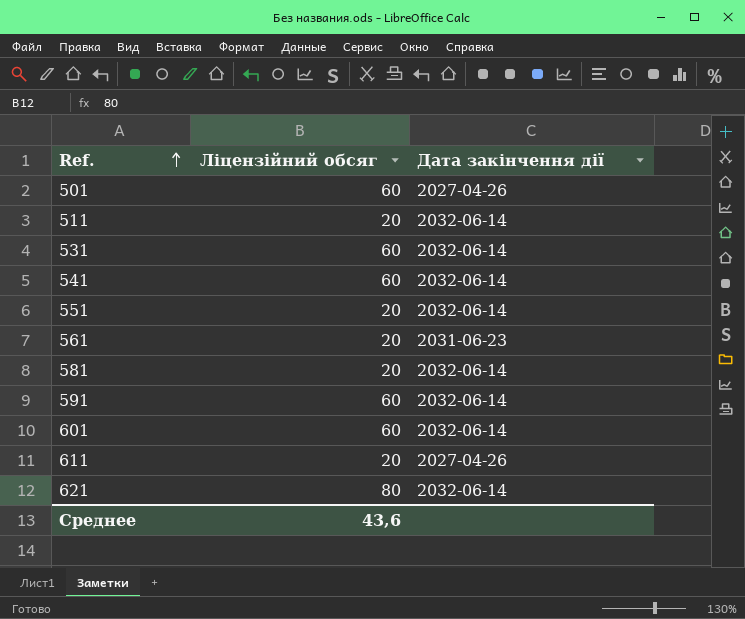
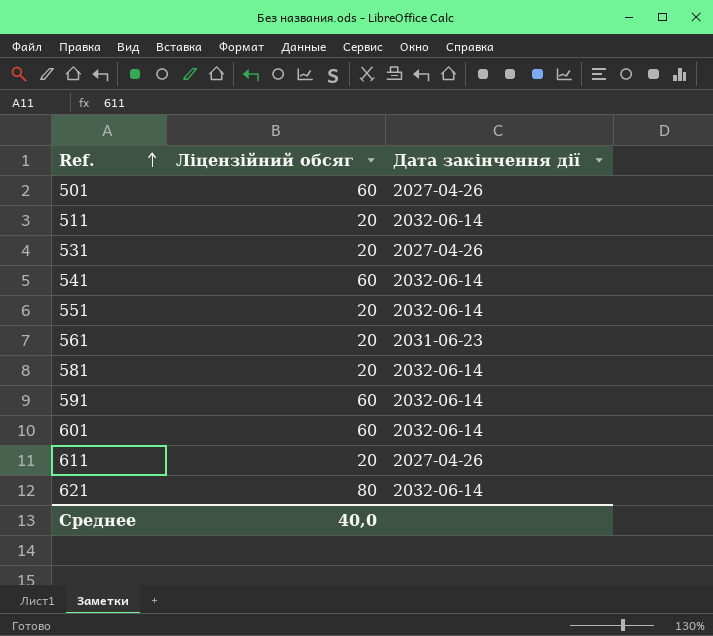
531 | Ліцензійний обсяг: 60 -> 20
531 | Дата закінчення дії: 2032-06-14 -> 2027-04-26
Среднее | Ліцензійний обсяг: 43,6 -> 40,0

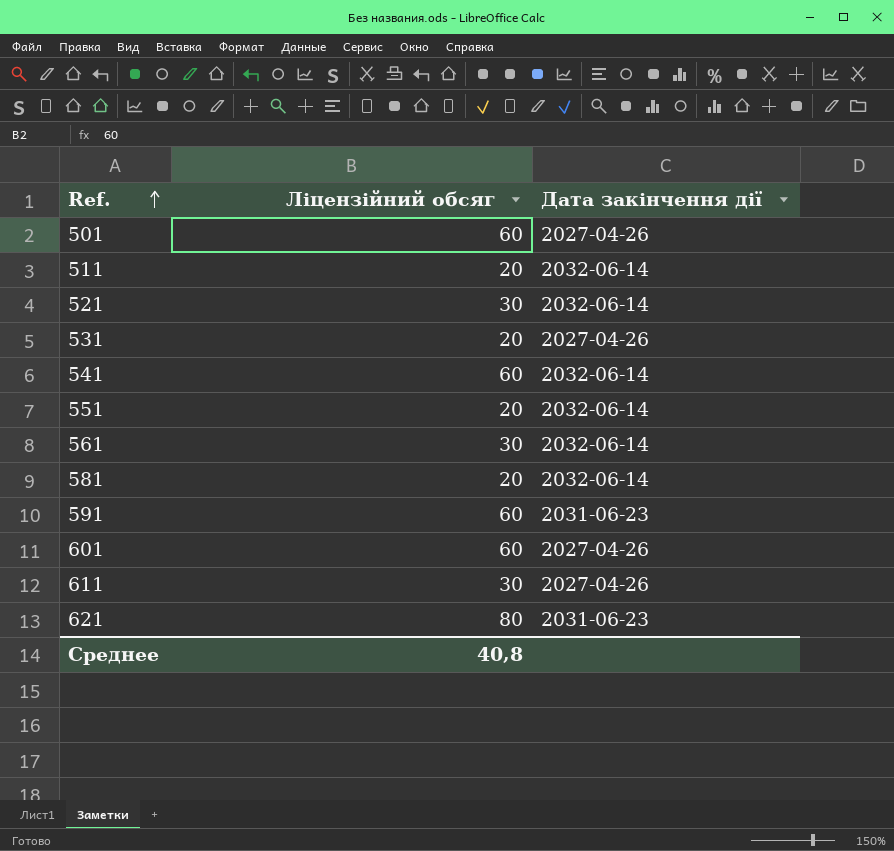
row 521: none -> 30 | 2032-06-14
561 | Ліцензійний обсяг: 20 -> 30
561 | Дата закінчення дії: 2031-06-23 -> 2032-06-14
591 | Дата закінчення дії: 2032-06-14 -> 2031-06-23
601 | Дата закінчення дії: 2032-06-14 -> 2027-04-26
611 | Ліцензійний обсяг: 20 -> 30
621 | Дата закінчення дії: 2032-06-14 -> 2031-06-23
Среднее | Ліцензійний обсяг: 40,0 -> 40,8

